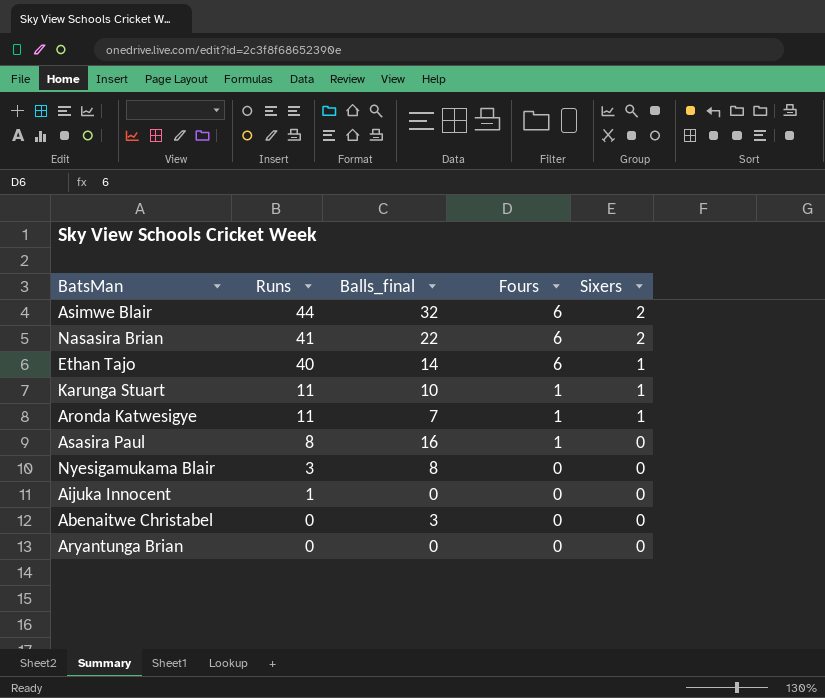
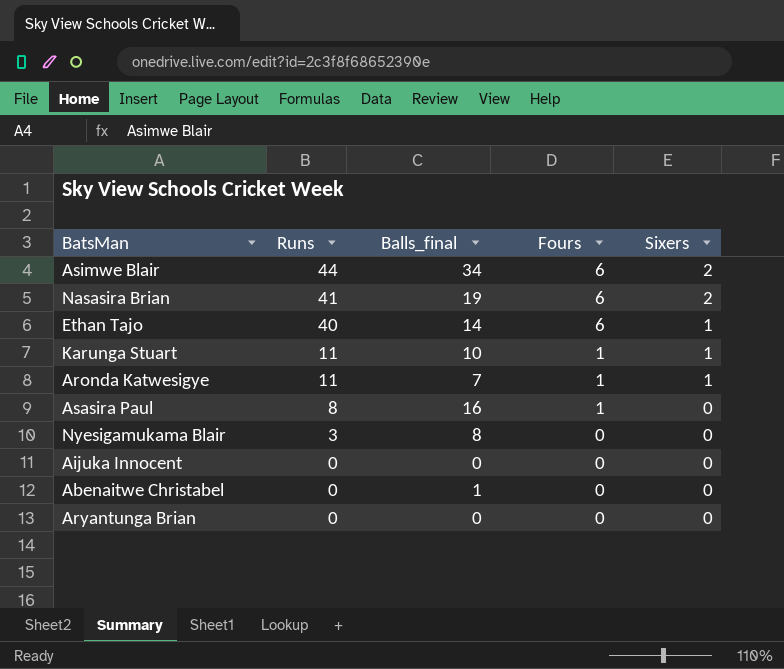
Asimwe Blair | Balls_final: 32 -> 34
Nasasira Brian | Balls_final: 22 -> 19
Aijuka Innocent | Runs: 1 -> 0
Abenaitwe Christabel | Balls_final: 3 -> 1

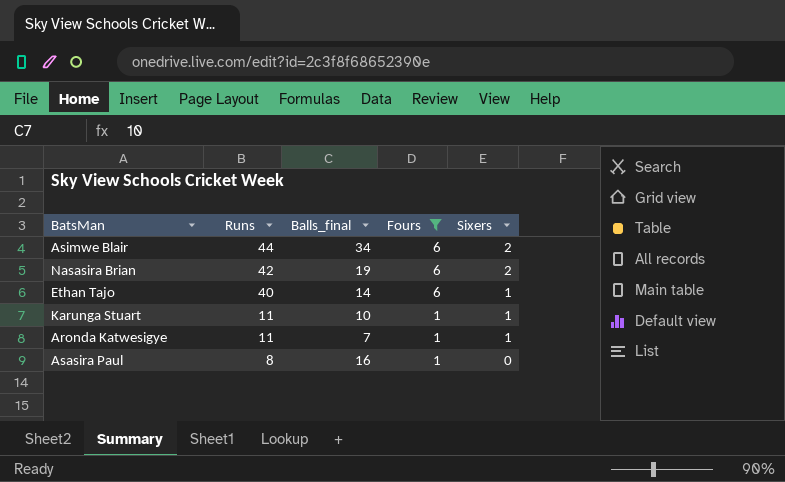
filter: none -> Fours != 0
Nasasira Brian | Runs: 41 -> 42

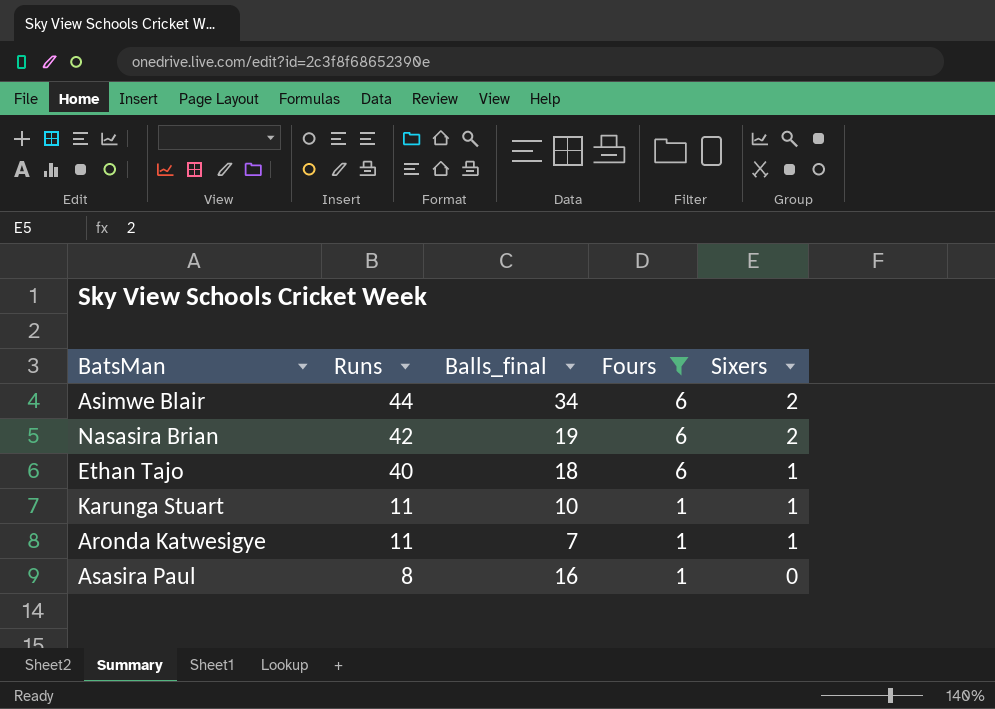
Ethan Tajo | Balls_final: 14 -> 18

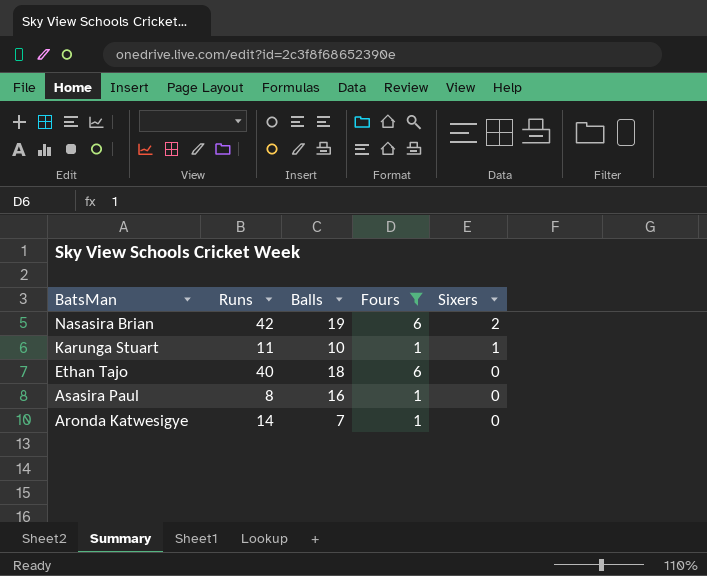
row order: Runs descending -> BatsMan descending
column name: Balls_final -> Balls
row Asimwe Blair: 44 | 34 | 6 | 2 -> none
Ethan Tajo | Sixers: 1 -> 0
Aronda Katwesigye | Runs: 11 -> 14
Aronda Katwesigye | Sixers: 1 -> 0

